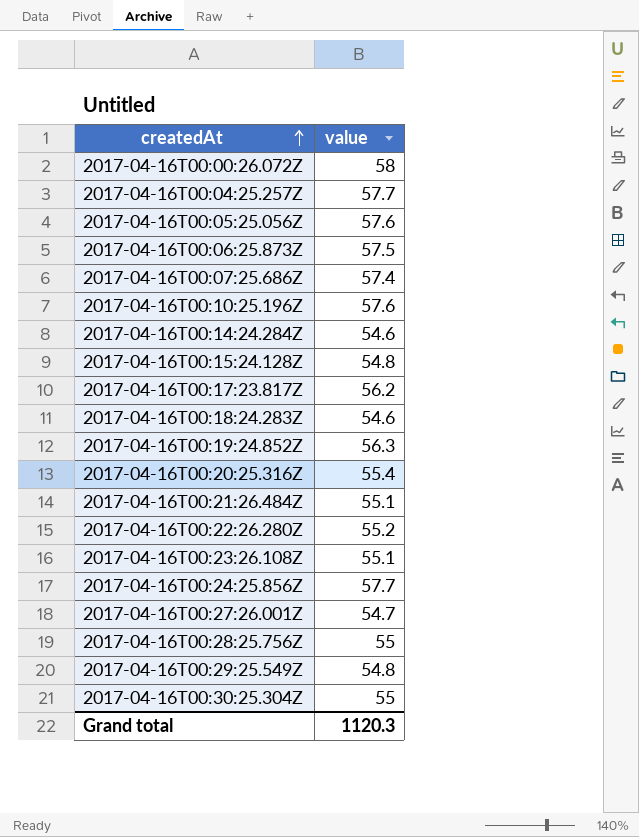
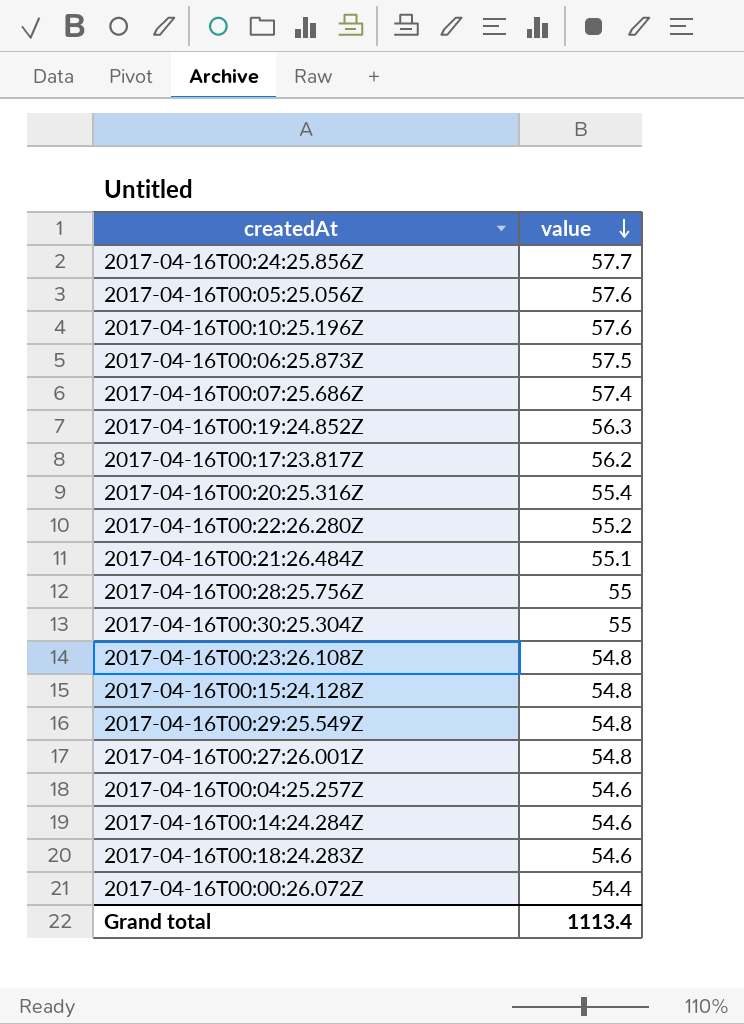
row order: createdAt ascending -> value descending
2017-04-16T00:23:26.108Z | value: 55.1 -> 54.8
2017-04-16T00:27:26.001Z | value: 54.7 -> 54.8
2017-04-16T00:04:25.257Z | value: 57.7 -> 54.6
2017-04-16T00:00:26.072Z | value: 58 -> 54.4
Grand total | value: 1120.3 -> 1113.4

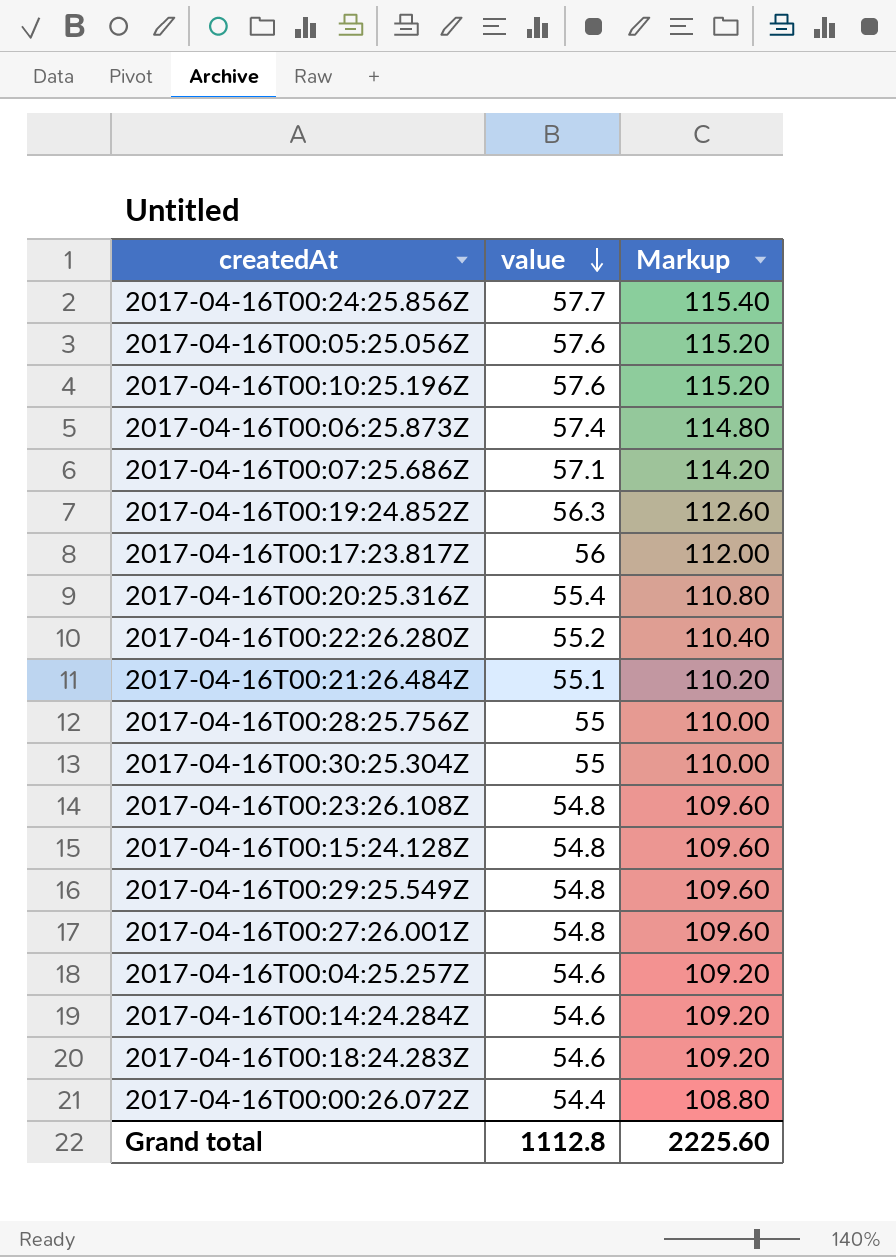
column Markup | formula: none -> [value] * 2
2017-04-16T00:06:25.873Z | value: 57.5 -> 57.4
2017-04-16T00:07:25.686Z | value: 57.4 -> 57.1
2017-04-16T00:17:23.817Z | value: 56.2 -> 56
Grand total | value: 1113.4 -> 1112.8

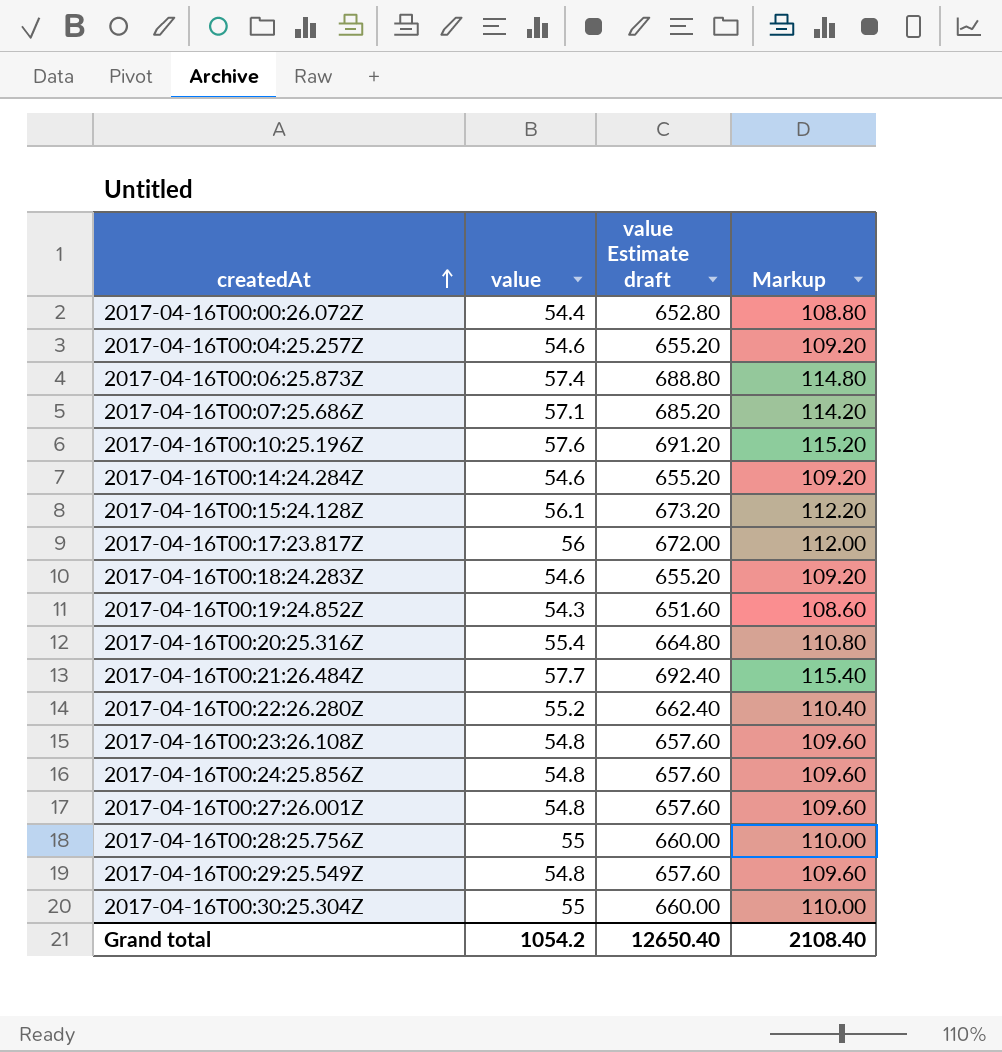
row order: value descending -> createdAt ascending
column value Estimate draft | formula: none -> [value] * 12
row 2017-04-16T00:05:25.056Z: 57.6 | 115.20 -> none
2017-04-16T00:15:24.128Z | value: 54.8 -> 56.1
2017-04-16T00:15:24.128Z | Markup: 109.60 -> 112.20
2017-04-16T00:19:24.852Z | value: 56.3 -> 54.3
2017-04-16T00:19:24.852Z | Markup: 112.60 -> 108.60
2017-04-16T00:21:26.484Z | value: 55.1 -> 57.7
2017-04-16T00:21:26.484Z | Markup: 110.20 -> 115.40
2017-04-16T00:24:25.856Z | value: 57.7 -> 54.8
2017-04-16T00:24:25.856Z | Markup: 115.40 -> 109.60
Grand total | value: 1112.8 -> 1054.2
Grand total | Markup: 2225.60 -> 2108.40

